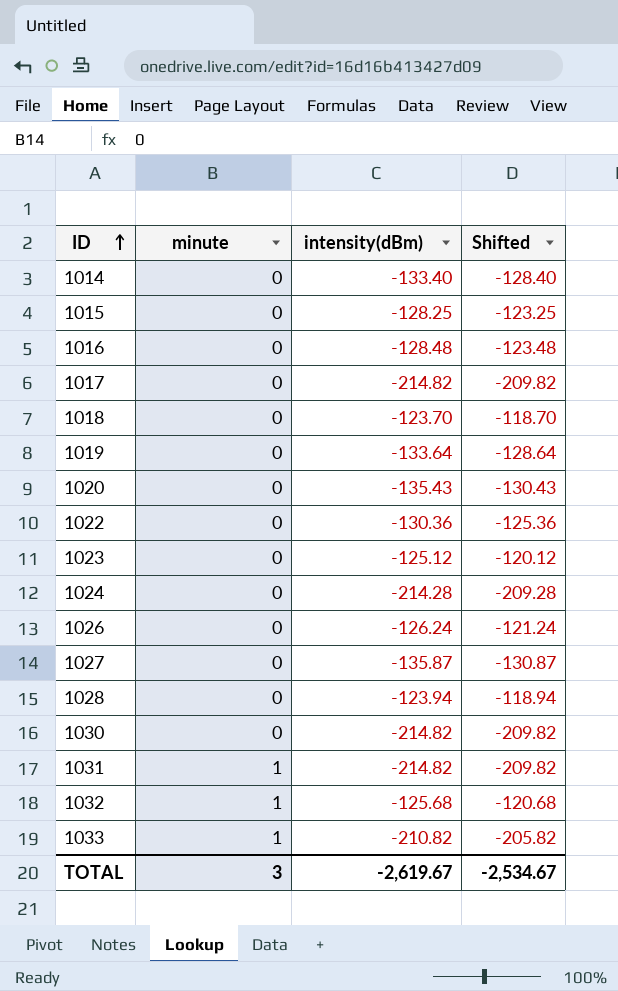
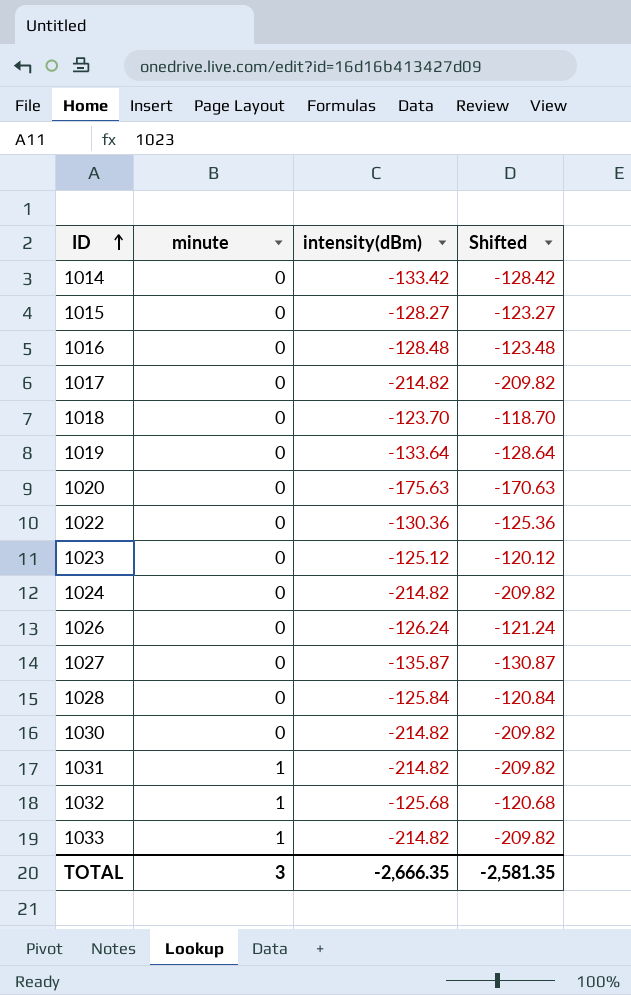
1014 | intensity(dBm): -133.40 -> -133.42
1014 | Shifted: -128.40 -> -128.42
1015 | intensity(dBm): -128.25 -> -128.27
1015 | Shifted: -123.25 -> -123.27
1020 | intensity(dBm): -135.43 -> -175.63
1020 | Shifted: -130.43 -> -170.63
1024 | intensity(dBm): -214.28 -> -214.82
1024 | Shifted: -209.28 -> -209.82
1028 | intensity(dBm): -123.94 -> -125.84
1028 | Shifted: -118.94 -> -120.84
1033 | intensity(dBm): -210.82 -> -214.82
1033 | Shifted: -205.82 -> -209.82
TOTAL | intensity(dBm): -2,619.67 -> -2,666.35
TOTAL | Shifted: -2,534.67 -> -2,581.35

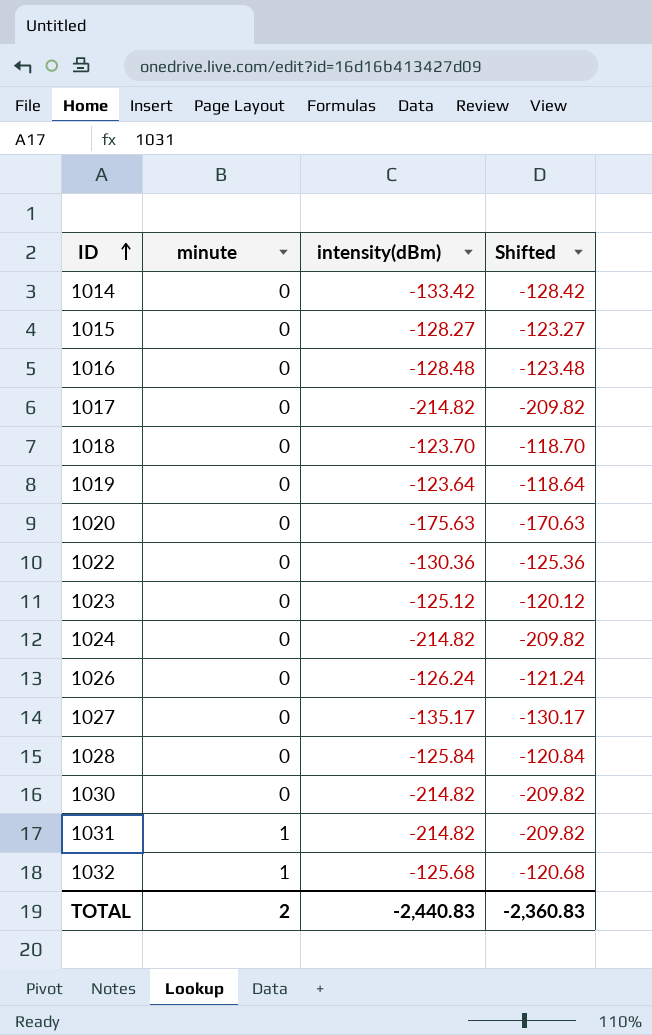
row 1033: 1 | -214.82 | -209.82 -> none
1019 | intensity(dBm): -133.64 -> -123.64
1019 | Shifted: -128.64 -> -118.64
1027 | intensity(dBm): -135.87 -> -135.17
1027 | Shifted: -130.87 -> -130.17
TOTAL | minute: 3 -> 2
TOTAL | intensity(dBm): -2,666.35 -> -2,440.83
TOTAL | Shifted: -2,581.35 -> -2,360.83

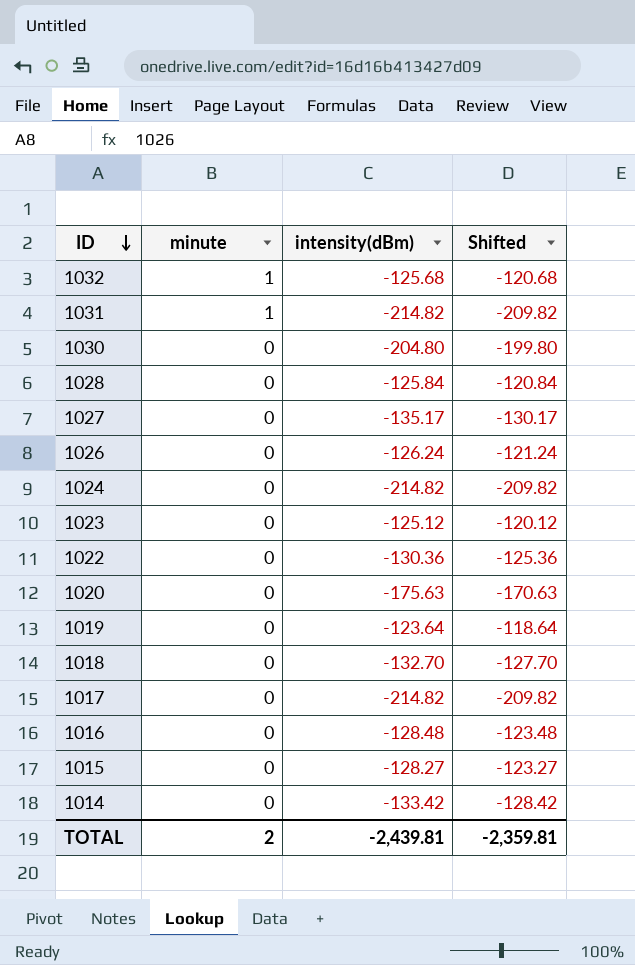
row order: ID ascending -> ID descending
1030 | intensity(dBm): -214.82 -> -204.80
1030 | Shifted: -209.82 -> -199.80
1018 | intensity(dBm): -123.70 -> -132.70
1018 | Shifted: -118.70 -> -127.70
TOTAL | intensity(dBm): -2,440.83 -> -2,439.81
TOTAL | Shifted: -2,360.83 -> -2,359.81

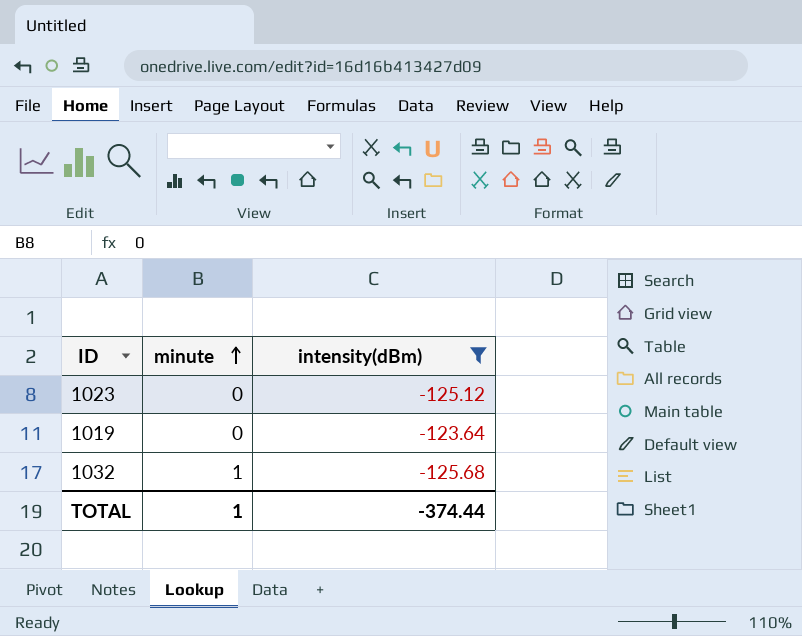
filter: none -> intensity(dBm) >= -125.68
row order: ID descending -> minute ascending
column Shifted | formula: [intensity(dBm)] + 5 -> none
TOTAL | minute: 2 -> 1
TOTAL | intensity(dBm): -2,439.81 -> -374.44

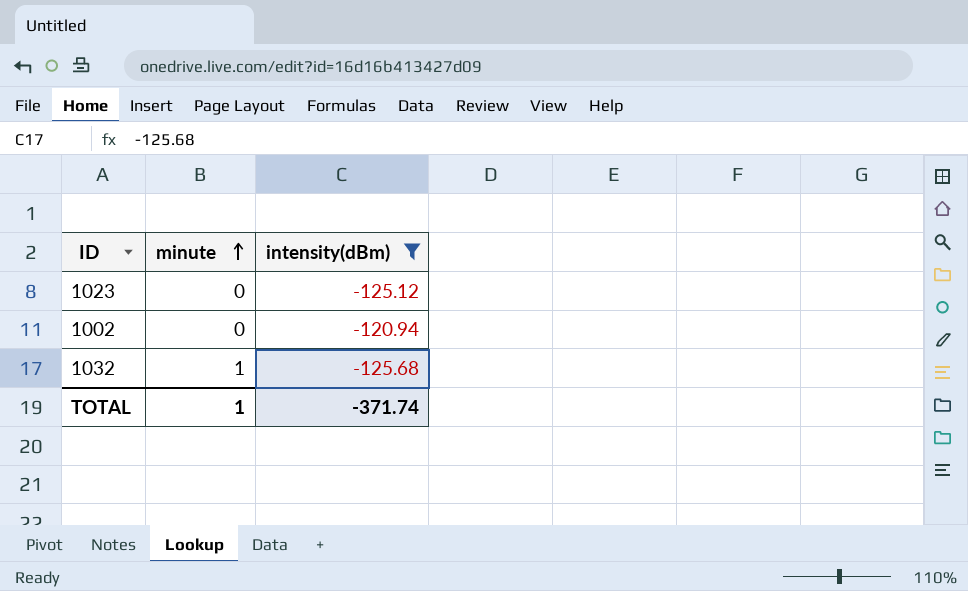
row 1019: 0 | -123.64 -> none
row 1002: none -> 0 | -120.94
TOTAL | intensity(dBm): -374.44 -> -371.74

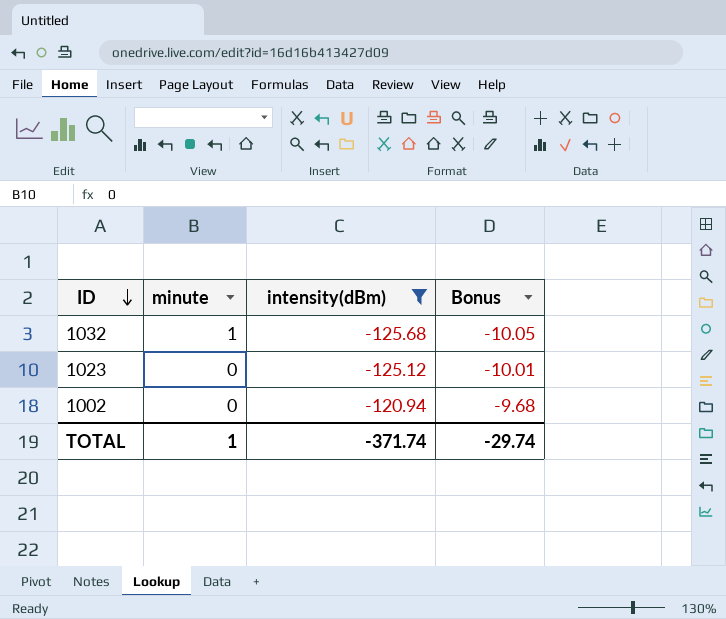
row order: minute ascending -> ID descending
column Bonus | formula: none -> [intensity(dBm)] * 0.08

